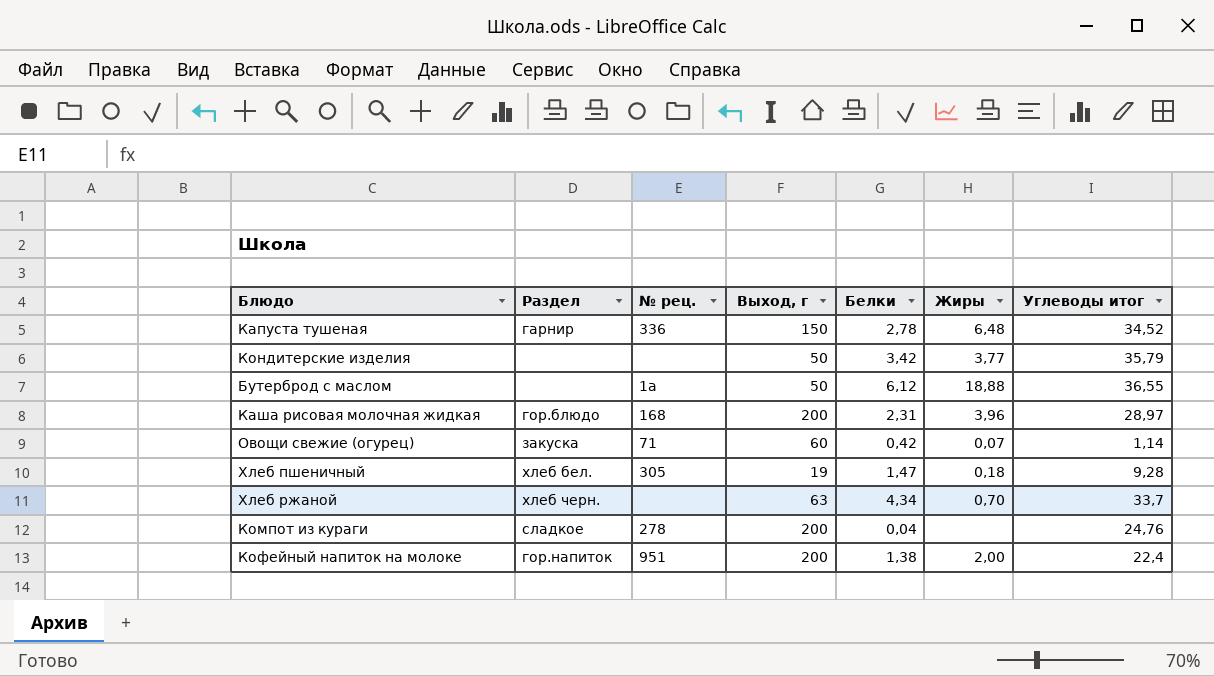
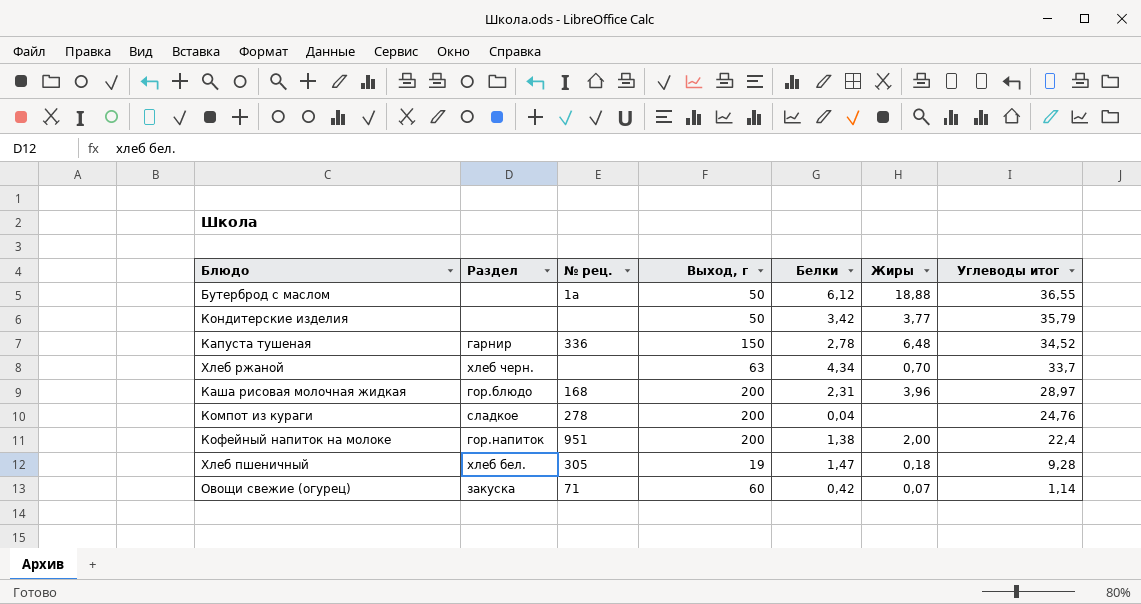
row order: none -> Углеводы итог descending

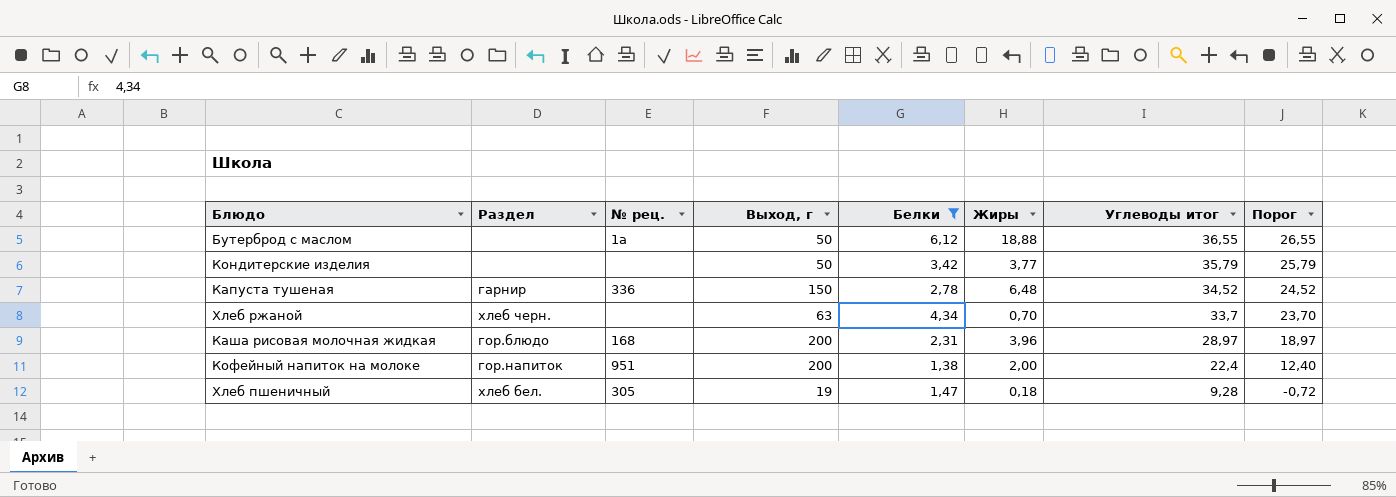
filter: none -> Белки >= 1,38
column Порог | formula: none -> [Углеводы итог] - 10

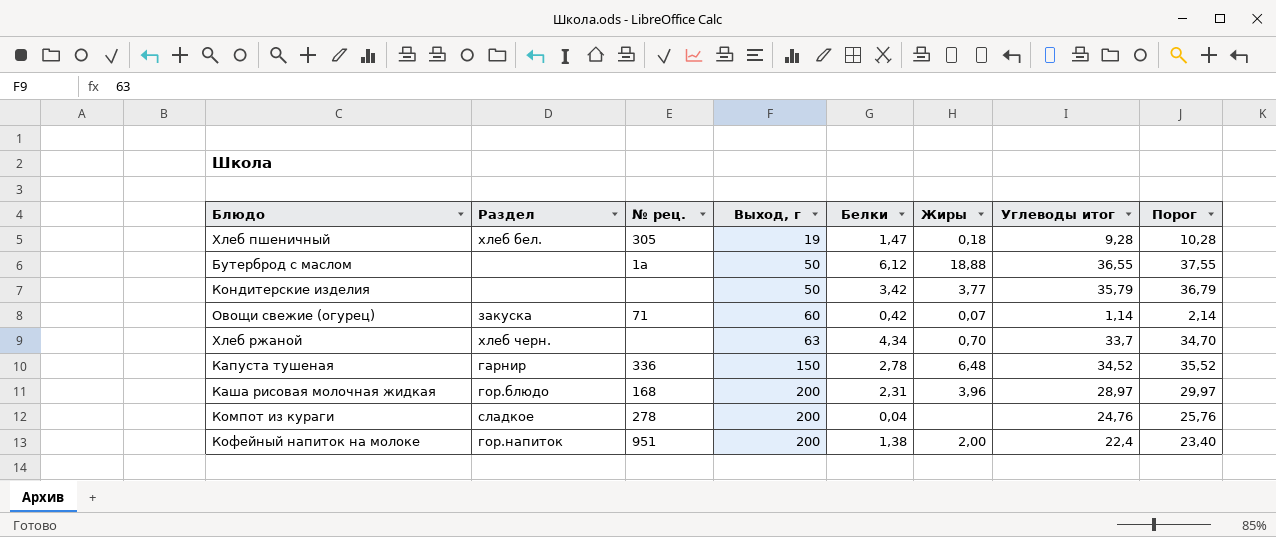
filter: Белки >= 1,38 -> none
row order: Углеводы итог descending -> Выход, г ascending
column Порог | formula: [Углеводы итог] - 10 -> [Углеводы итог] + 1

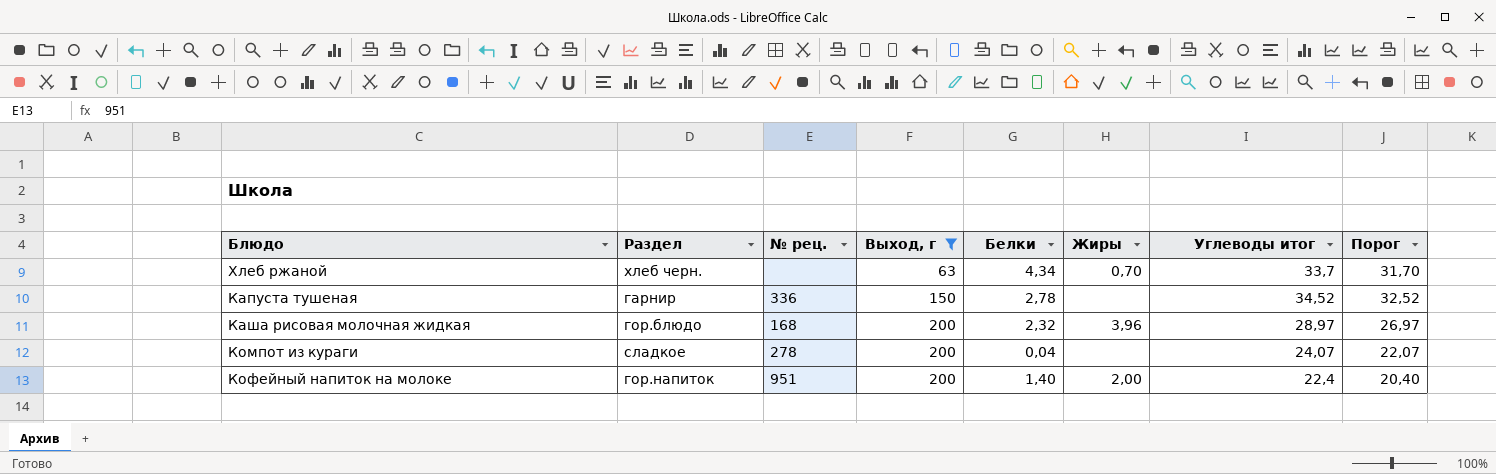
filter: none -> Выход, г >= 63
column Порог | formula: [Углеводы итог] + 1 -> [Углеводы итог] - 2
Капуста тушеная | Жиры: 6,48 -> none
Каша рисовая молочная жидкая | Белки: 2,31 -> 2,32
Компот из кураги | Углеводы итог: 24,76 -> 24,07
Кофейный напиток на молоке | Белки: 1,38 -> 1,40

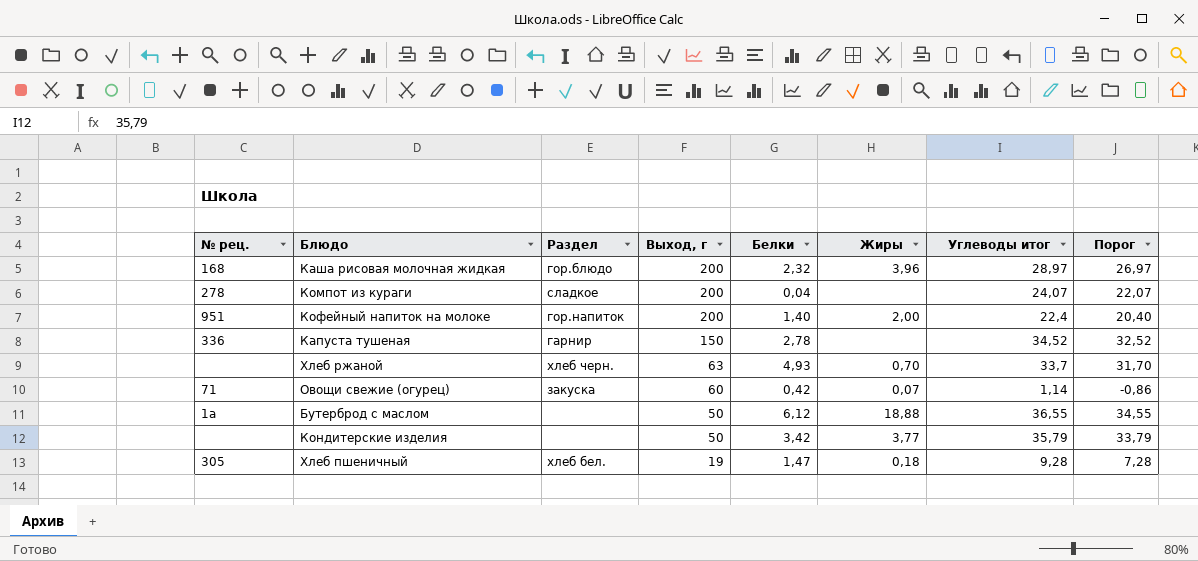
filter: Выход, г >= 63 -> none
row order: Выход, г ascending -> Выход, г descending
column № рец. | position: 3 -> 1
Хлеб ржаной | Белки: 4,34 -> 4,93

